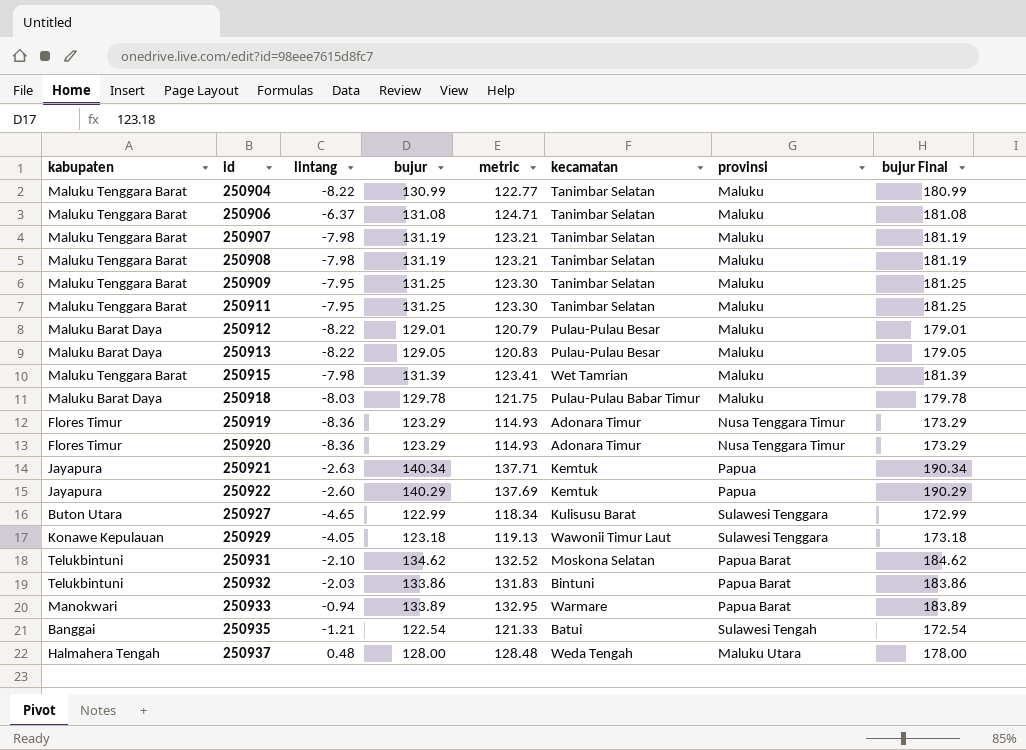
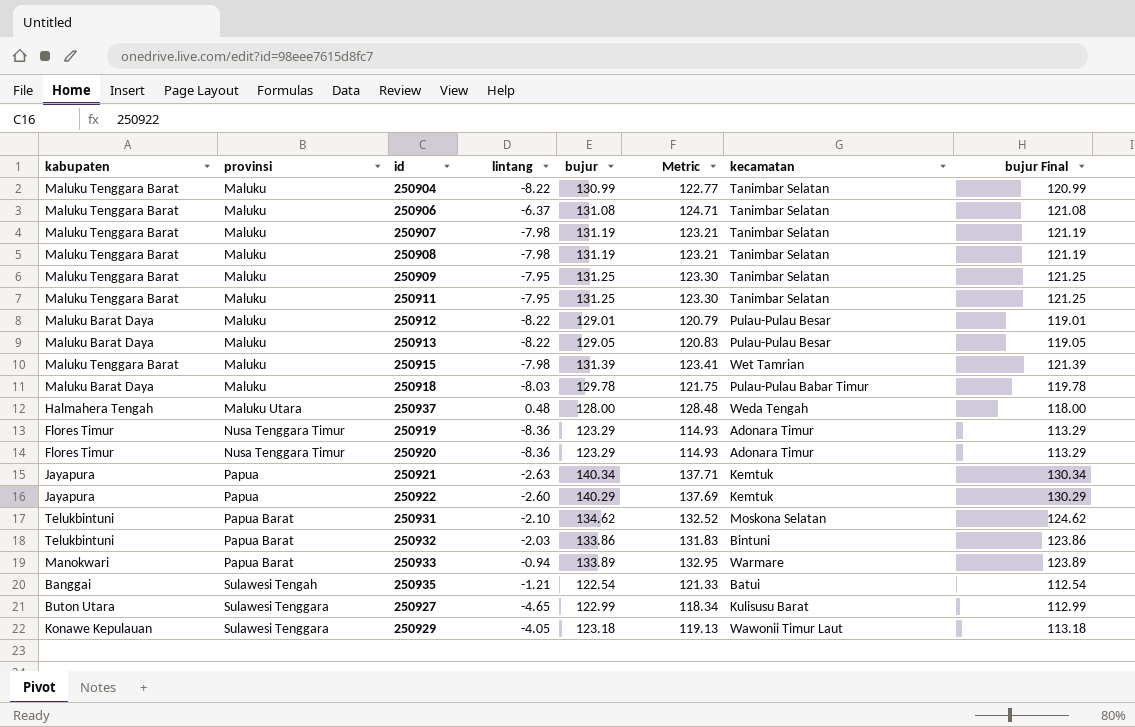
row order: id ascending -> provinsi ascending
column provinsi | position: 7 -> 2
column name: metric -> Metric
column bujur Final | formula: [bujur] + 50 -> [bujur] - 10

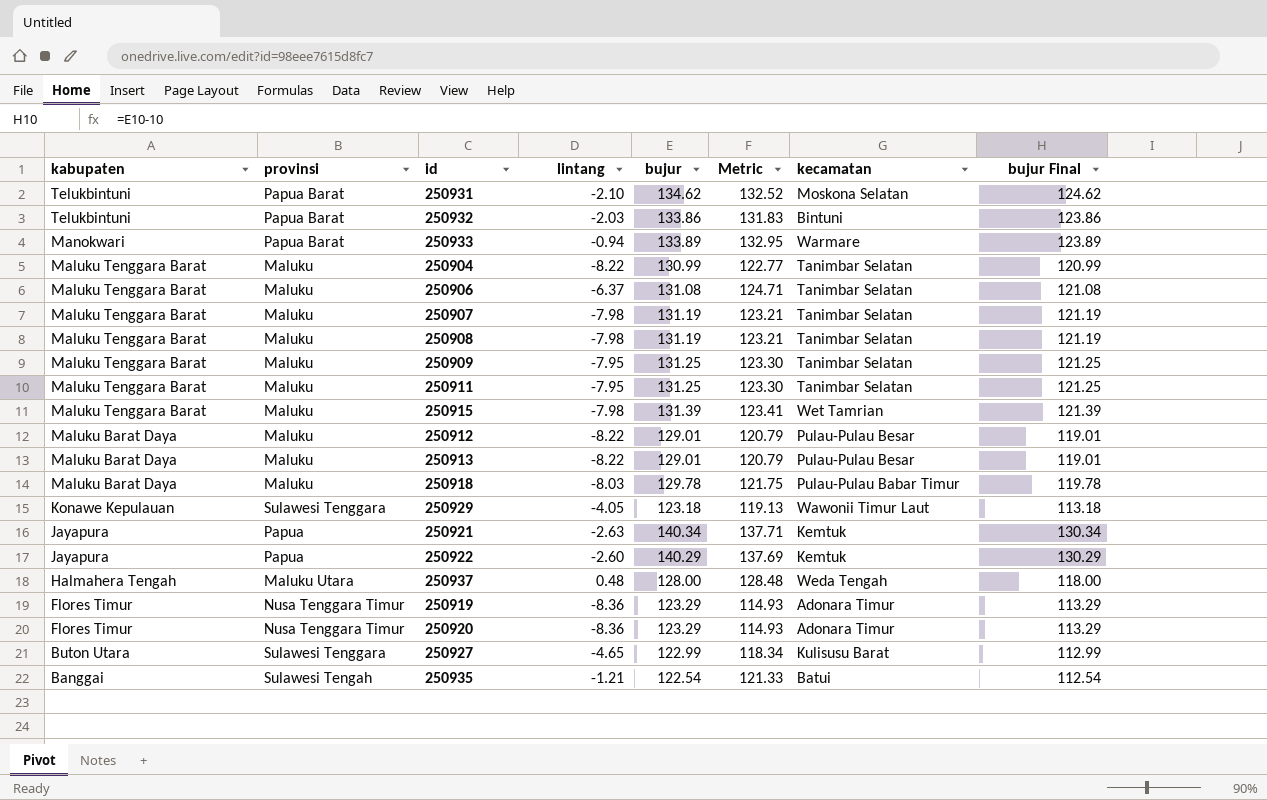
row order: provinsi ascending -> kabupaten descending
250913 | bujur: 129.05 -> 129.01
250913 | Metric: 120.83 -> 120.79
250913 | bujur Final: 119.05 -> 119.01

